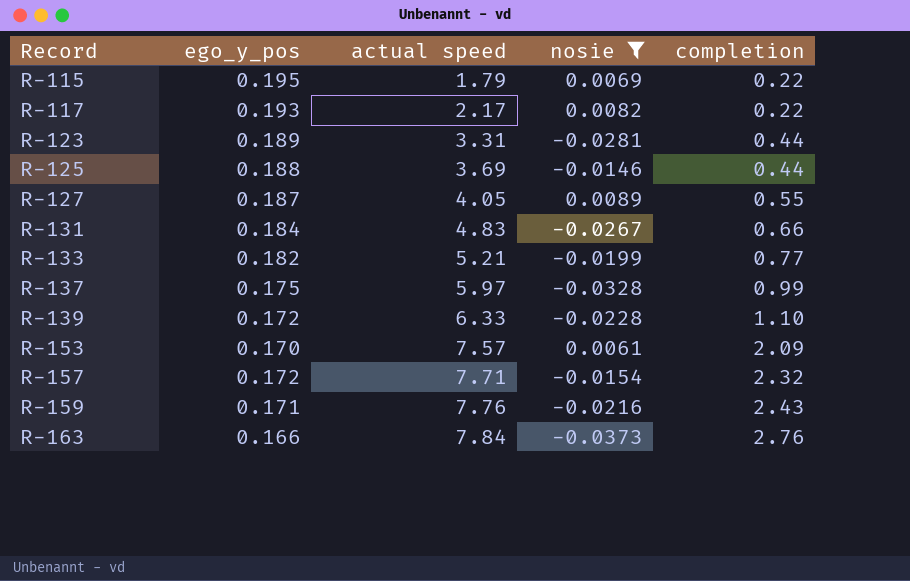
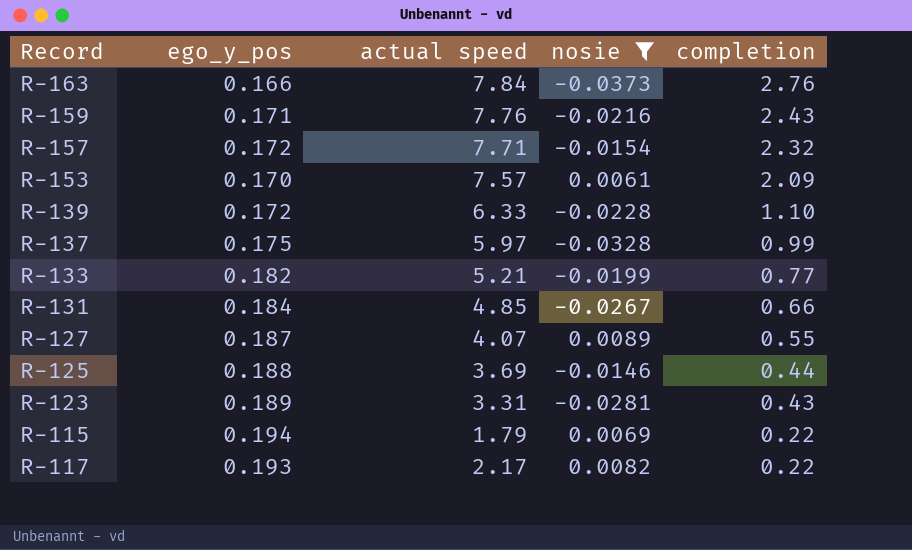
row order: Record ascending -> completion descending
R-131 | actual speed: 4.83 -> 4.85
R-127 | actual speed: 4.05 -> 4.07
R-123 | completion: 0.44 -> 0.43
R-115 | ego_y_pos: 0.195 -> 0.194

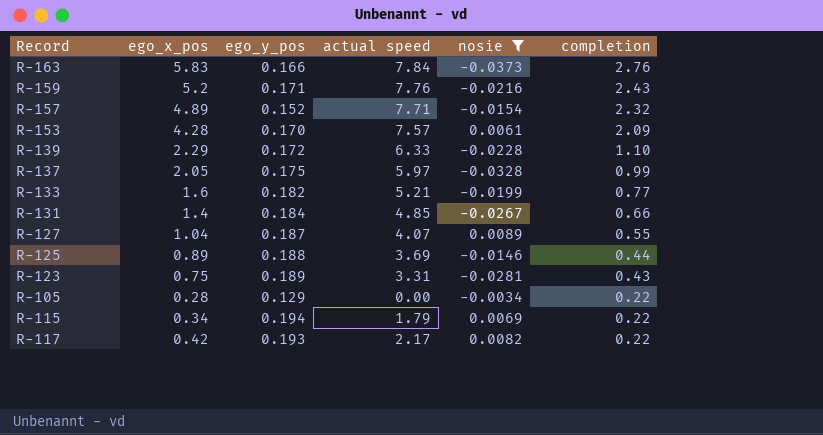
column ego_x_pos | position: none -> 2
R-157 | ego_y_pos: 0.172 -> 0.152
row R-105: none -> 0.28 | 0.129 | 0.00 | -0.0034 | 0.22

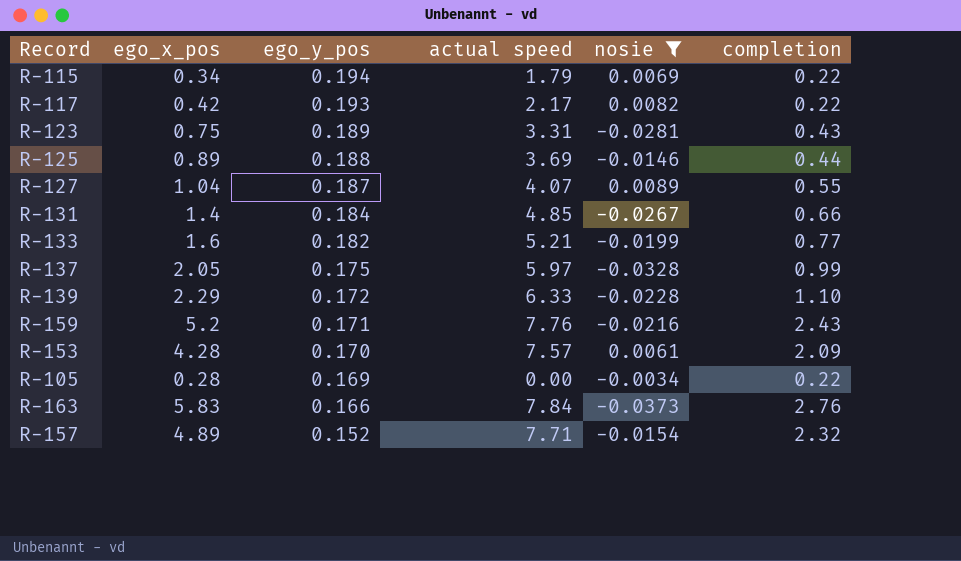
row order: completion descending -> ego_y_pos descending
R-105 | ego_y_pos: 0.129 -> 0.169

